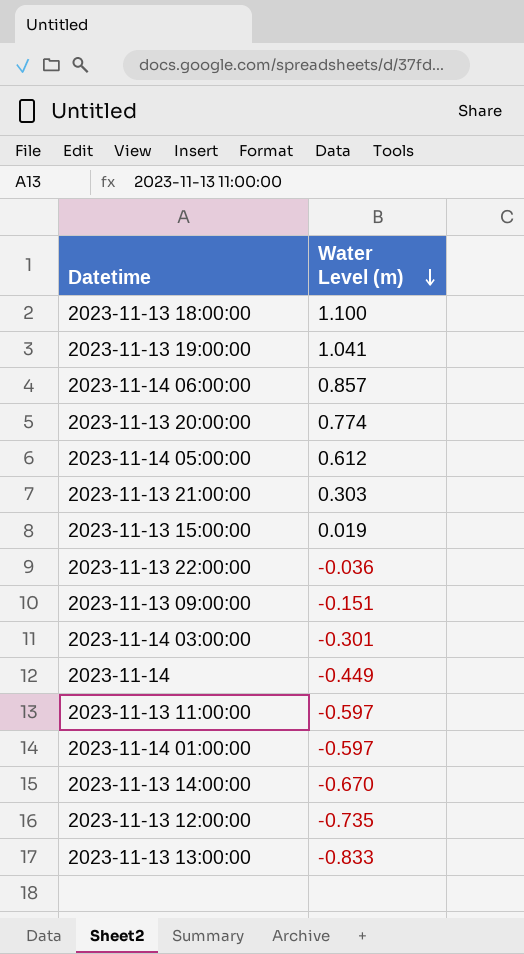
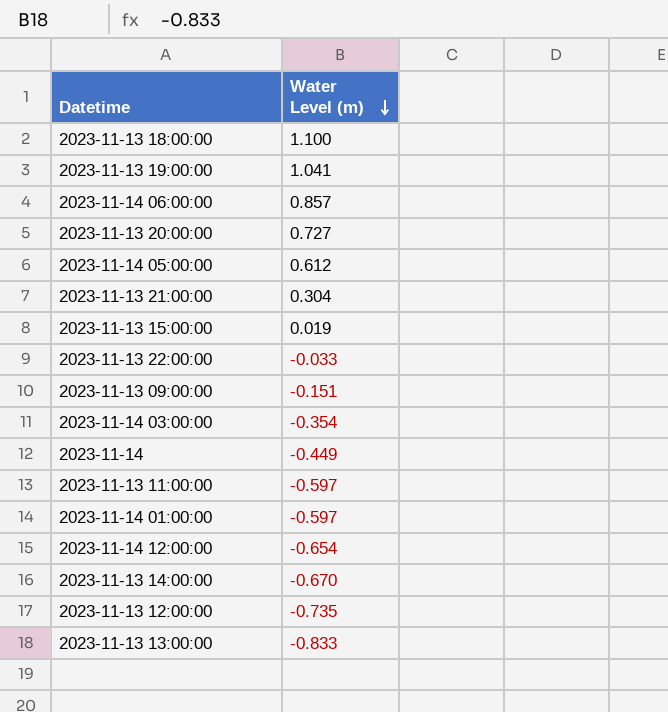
2023-11-13 20:00:00 | Water Level (m): 0.774 -> 0.727
2023-11-13 21:00:00 | Water Level (m): 0.303 -> 0.304
2023-11-13 22:00:00 | Water Level (m): -0.036 -> -0.033
2023-11-14 03:00:00 | Water Level (m): -0.301 -> -0.354
row 2023-11-14 12:00:00: none -> -0.654

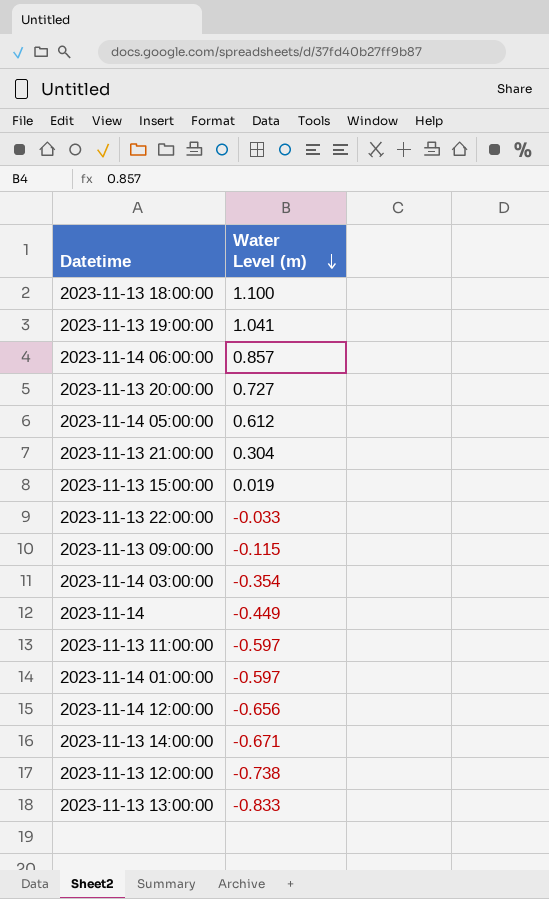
2023-11-13 09:00:00 | Water Level (m): -0.151 -> -0.115
2023-11-14 12:00:00 | Water Level (m): -0.654 -> -0.656
2023-11-13 14:00:00 | Water Level (m): -0.670 -> -0.671
2023-11-13 12:00:00 | Water Level (m): -0.735 -> -0.738

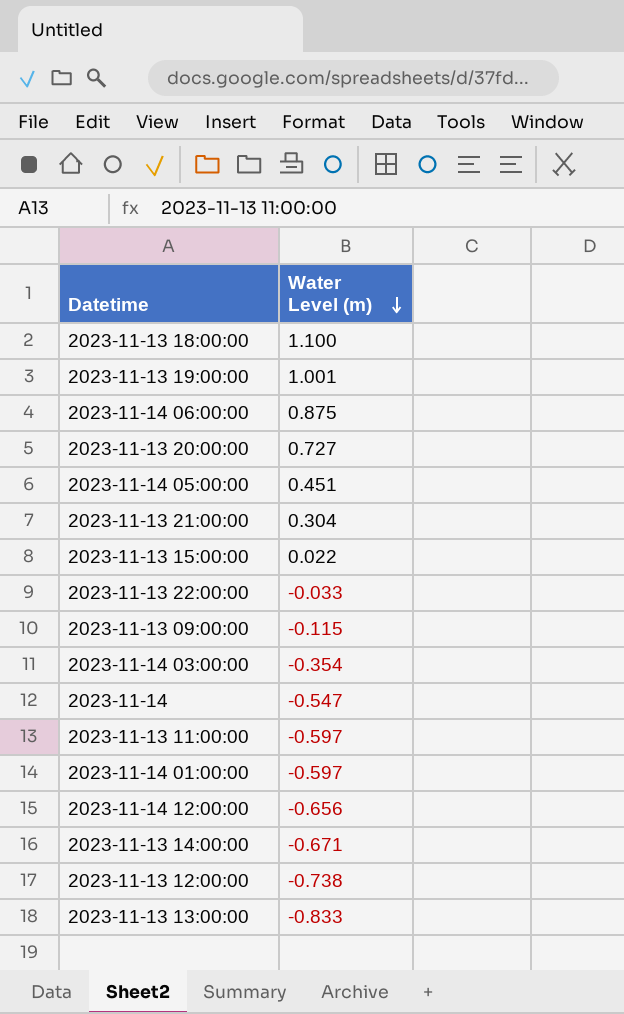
2023-11-13 19:00:00 | Water Level (m): 1.041 -> 1.001
2023-11-14 06:00:00 | Water Level (m): 0.857 -> 0.875
2023-11-14 05:00:00 | Water Level (m): 0.612 -> 0.451
2023-11-13 15:00:00 | Water Level (m): 0.019 -> 0.022
2023-11-14 | Water Level (m): -0.449 -> -0.547

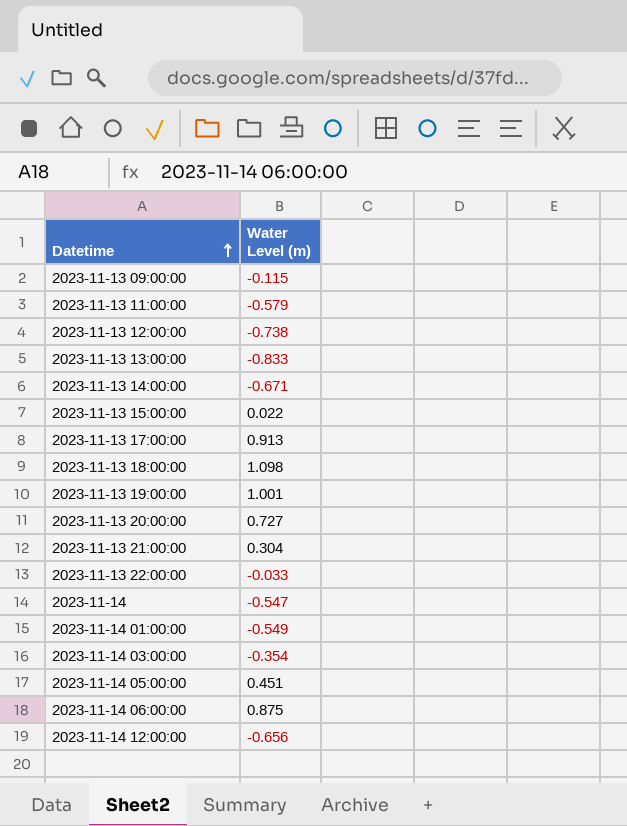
row order: Water Level (m) descending -> Datetime ascending
2023-11-13 11:00:00 | Water Level (m): -0.597 -> -0.579
row 2023-11-13 17:00:00: none -> 0.913
2023-11-13 18:00:00 | Water Level (m): 1.100 -> 1.098
2023-11-14 01:00:00 | Water Level (m): -0.597 -> -0.549

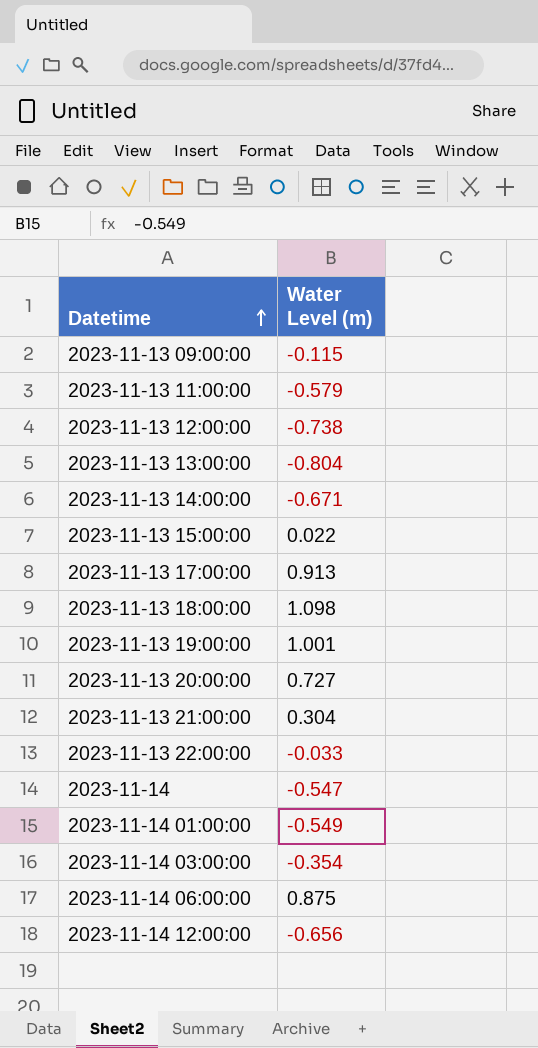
row 2023-11-14 05:00:00: 0.451 -> none
2023-11-13 13:00:00 | Water Level (m): -0.833 -> -0.804

